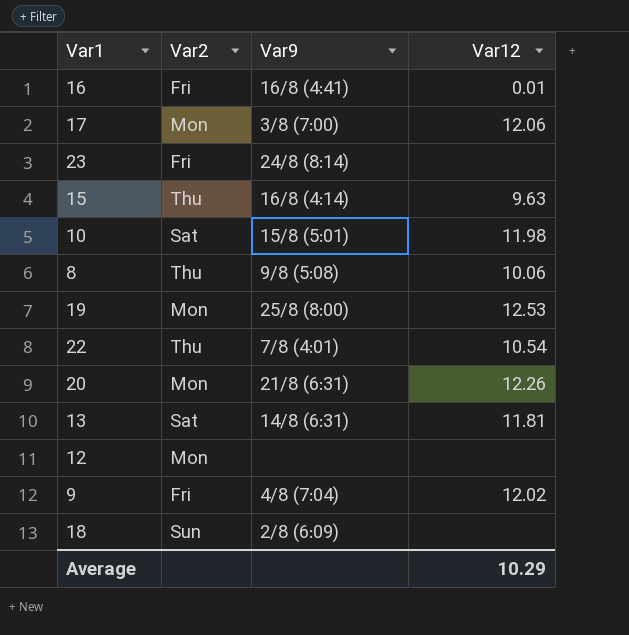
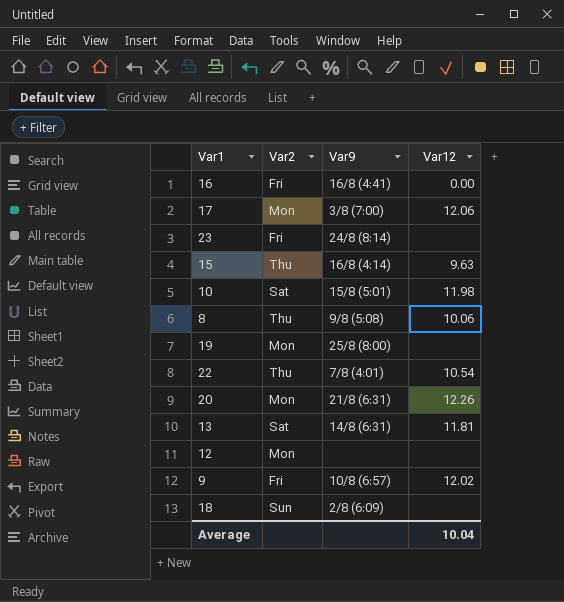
16 | Var12: 0.01 -> 0.00
19 | Var12: 12.53 -> none
9 | Var9: 4/8 (7:04) -> 10/8 (6:57)
Average | Var12: 10.29 -> 10.04

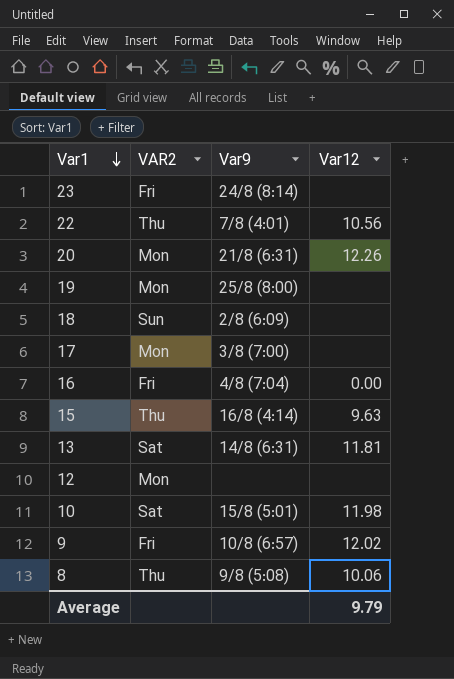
row order: none -> Var1 descending
column name: Var2 -> VAR2
22 | Var12: 10.54 -> 10.56
17 | Var12: 12.06 -> none
16 | Var9: 16/8 (4:41) -> 4/8 (7:04)
Average | Var12: 10.04 -> 9.79

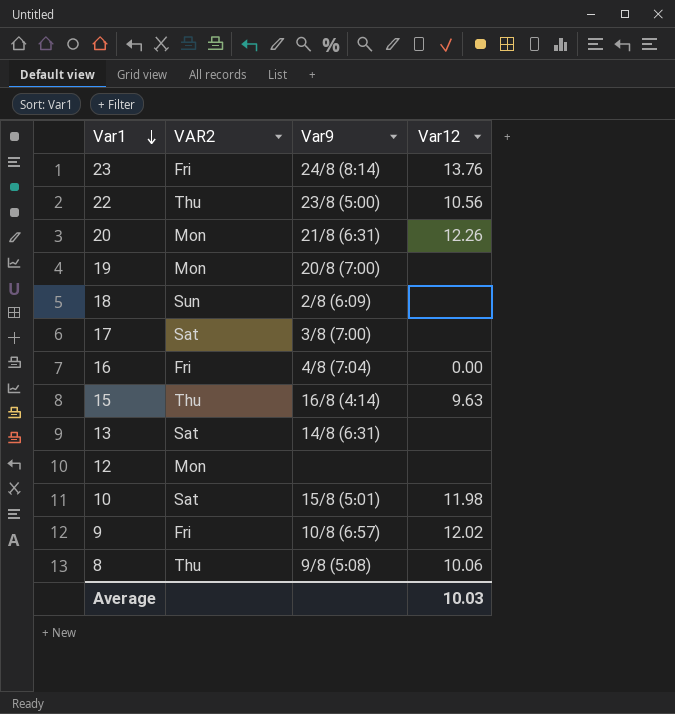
23 | Var12: none -> 13.76
22 | Var9: 7/8 (4:01) -> 23/8 (5:00)
19 | Var9: 25/8 (8:00) -> 20/8 (7:00)
17 | VAR2: Mon -> Sat
13 | Var12: 11.81 -> none
Average | Var12: 9.79 -> 10.03

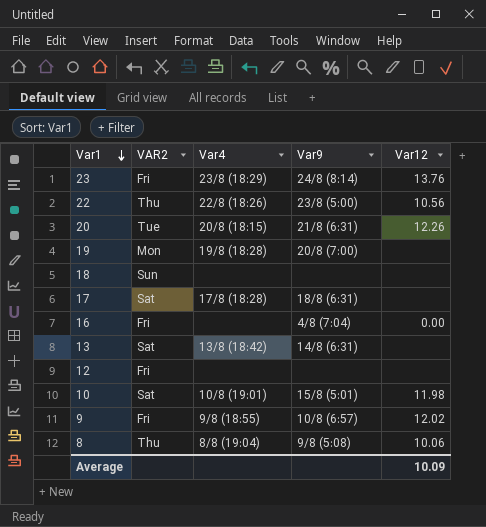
column Var4 | position: none -> 3
row 15: Thu | 16/8 (4:14) | 9.63 -> none
20 | VAR2: Mon -> Tue
18 | Var9: 2/8 (6:09) -> none
17 | Var9: 3/8 (7:00) -> 18/8 (6:31)
12 | VAR2: Mon -> Fri
Average | Var12: 10.03 -> 10.09

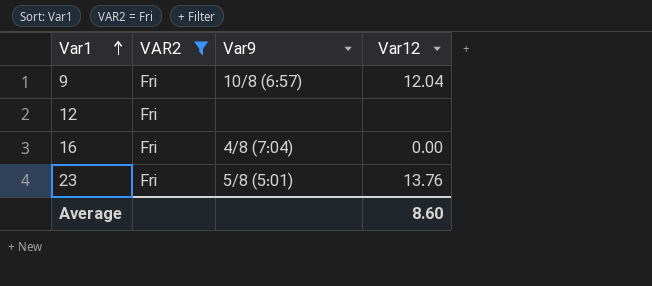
filter: none -> VAR2 = Fri
row order: Var1 descending -> Var1 ascending
column Var4 | position: 3 -> none
9 | Var12: 12.02 -> 12.04
23 | Var9: 24/8 (8:14) -> 5/8 (5:01)
Average | Var12: 10.09 -> 8.60

